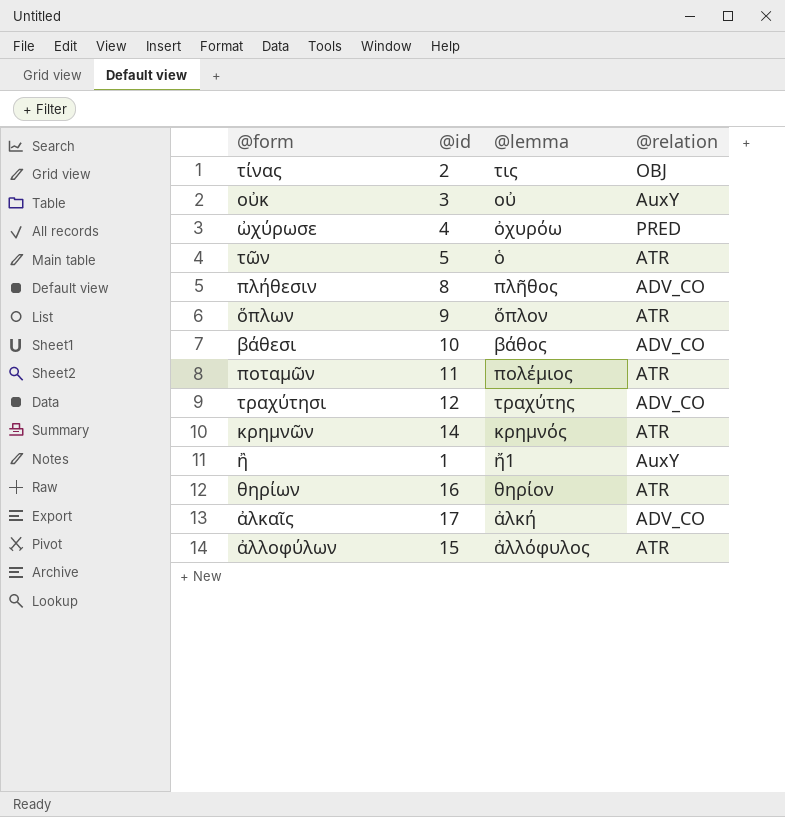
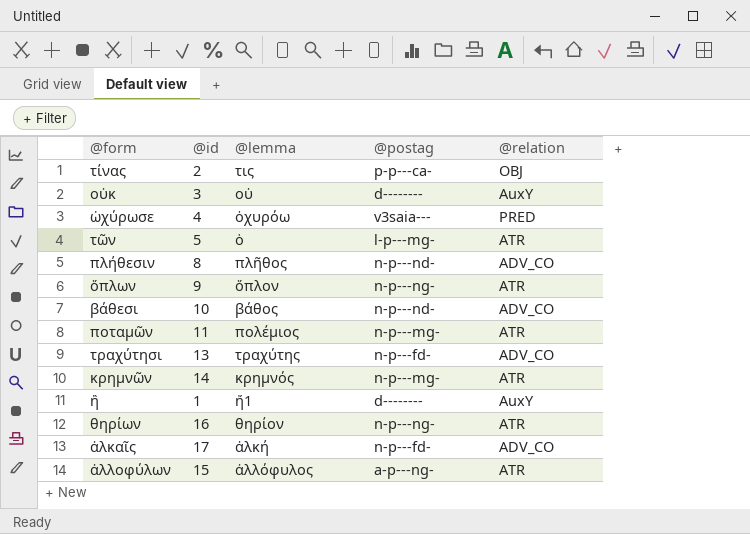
column @postag | position: none -> 4
τραχύτησι | @id: 12 -> 13

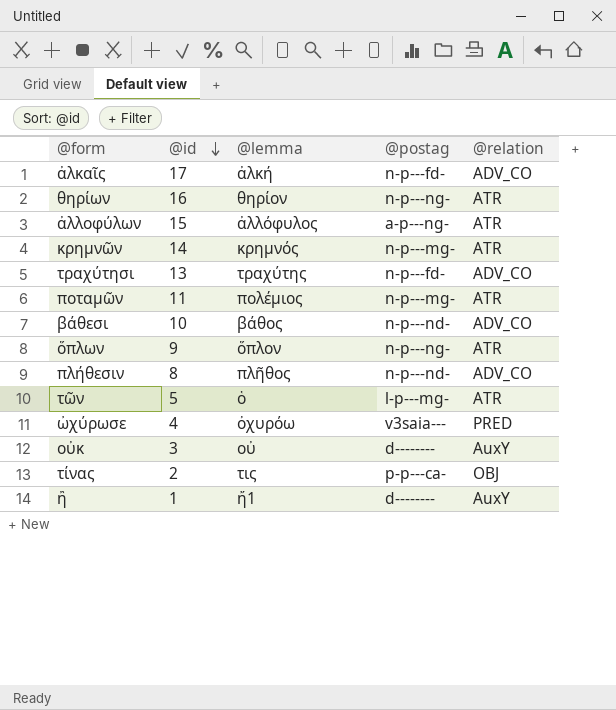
row order: none -> @id descending

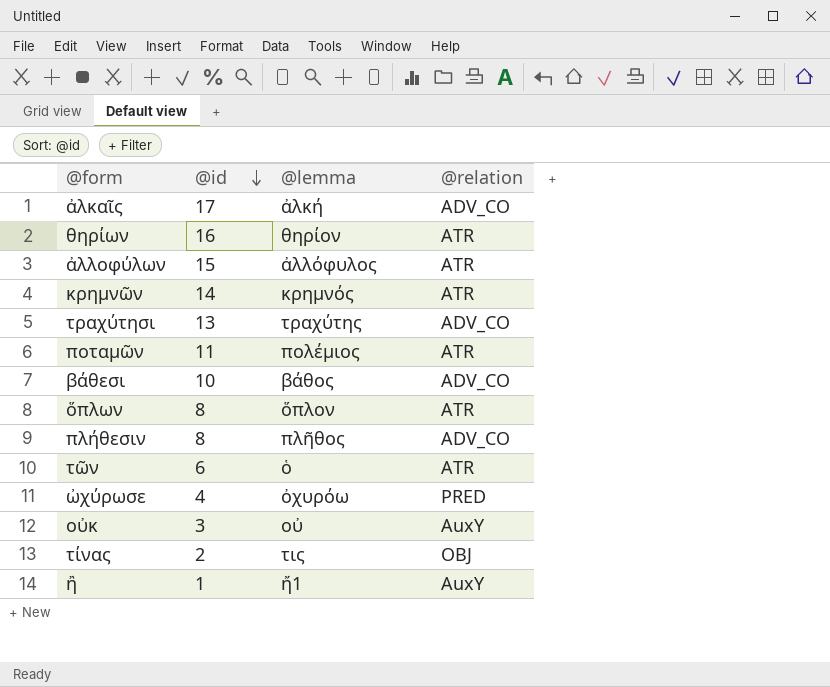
column @postag | position: 4 -> none
ὅπλων | @id: 9 -> 8
τῶν | @id: 5 -> 6

